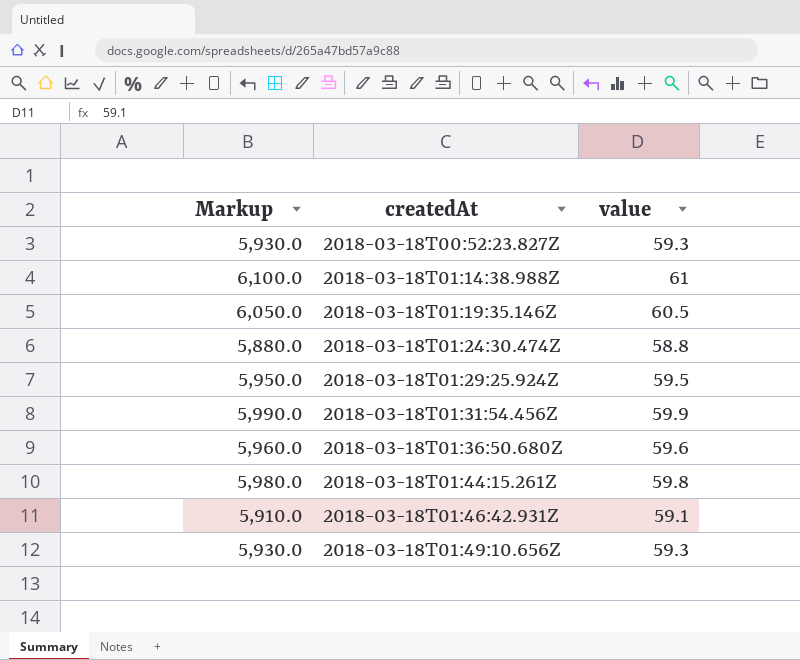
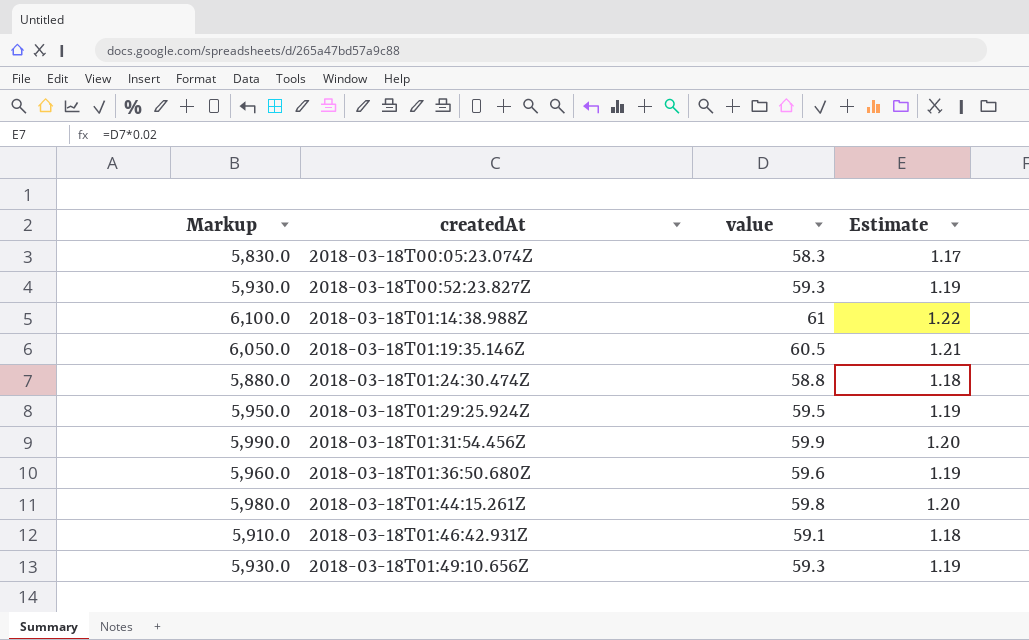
column Estimate | formula: none -> [value] * 0.02
row 2018-03-18T00:05:23.074Z: none -> 5,830.0 | 58.3 | 1.17

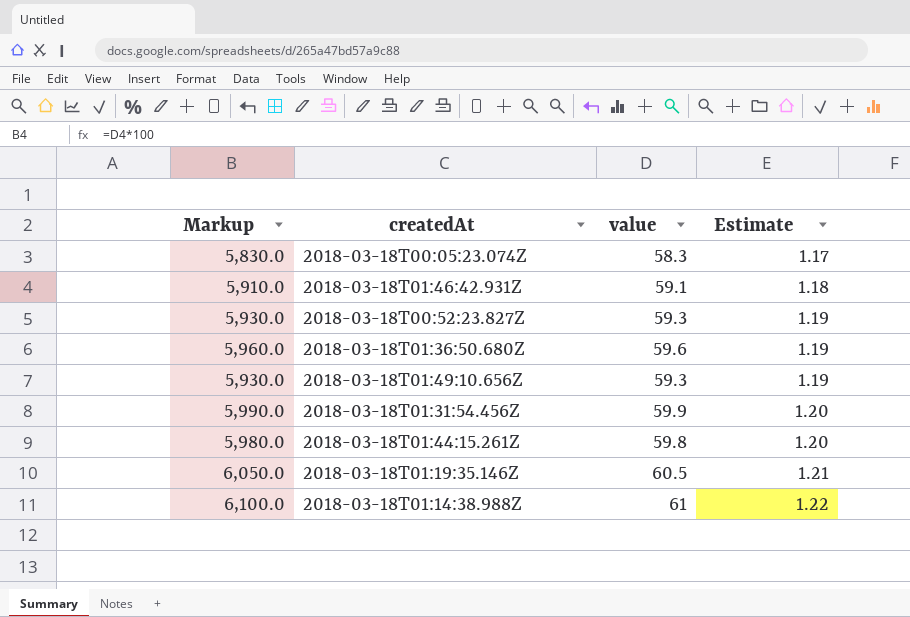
row order: createdAt ascending -> Estimate ascending
row 2018-03-18T01:24:30.474Z: 5,880.0 | 58.8 | 1.18 -> none
row 2018-03-18T01:29:25.924Z: 5,950.0 | 59.5 | 1.19 -> none

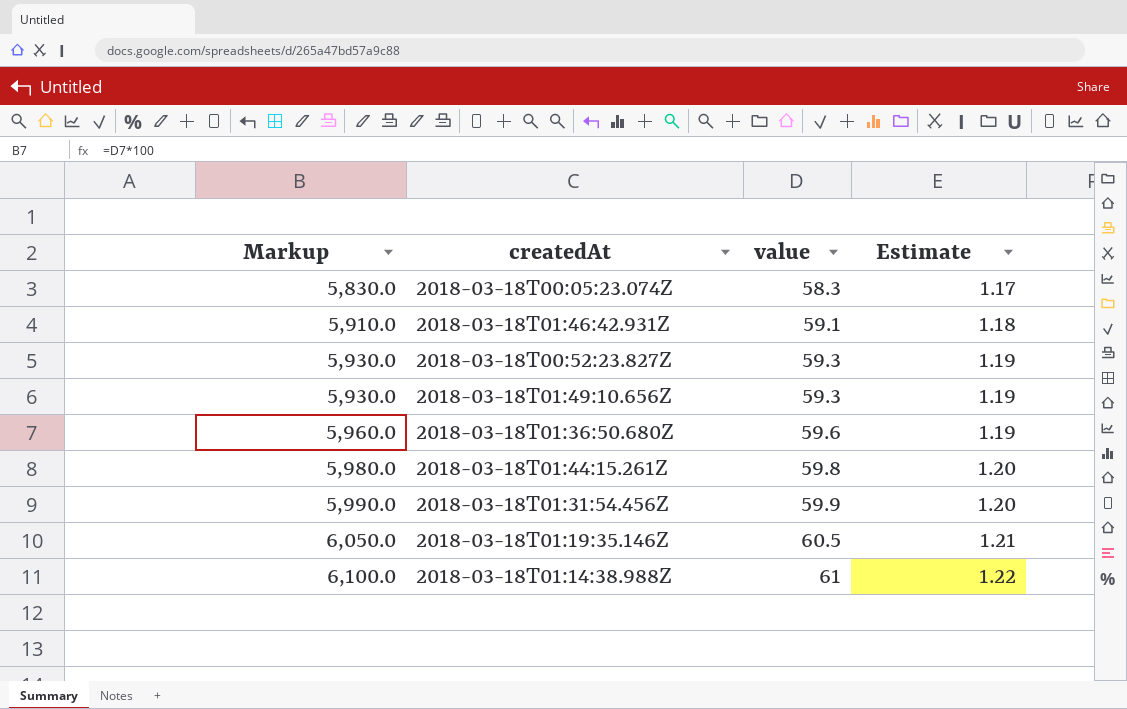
row order: Estimate ascending -> Markup ascending

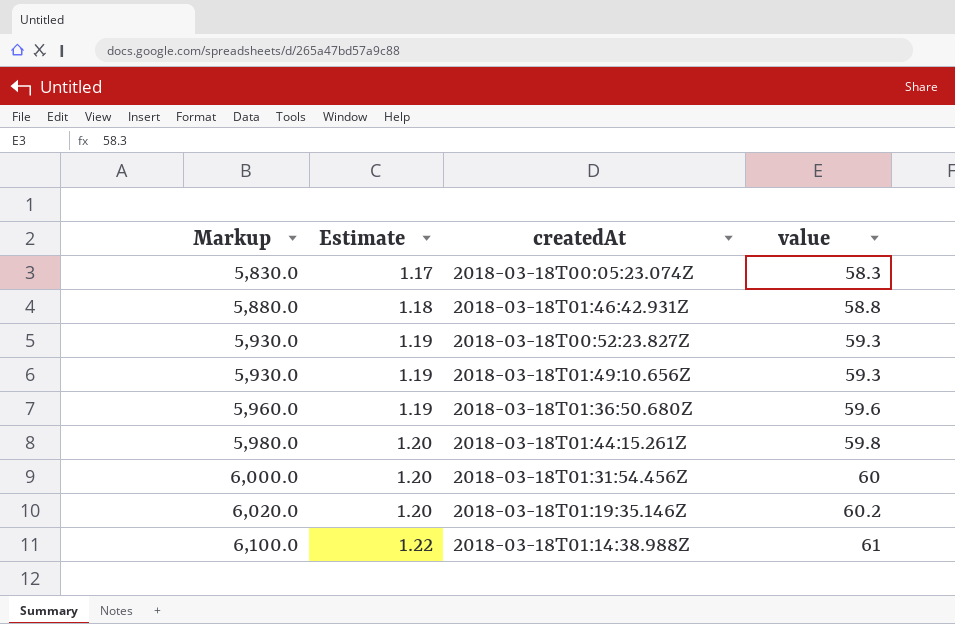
column Estimate | position: 4 -> 2
2018-03-18T01:46:42.931Z | Markup: 5,910.0 -> 5,880.0
2018-03-18T01:46:42.931Z | value: 59.1 -> 58.8
2018-03-18T01:31:54.456Z | Markup: 5,990.0 -> 6,000.0
2018-03-18T01:31:54.456Z | value: 59.9 -> 60
2018-03-18T01:19:35.146Z | Markup: 6,050.0 -> 6,020.0
2018-03-18T01:19:35.146Z | Estimate: 1.21 -> 1.20
2018-03-18T01:19:35.146Z | value: 60.5 -> 60.2

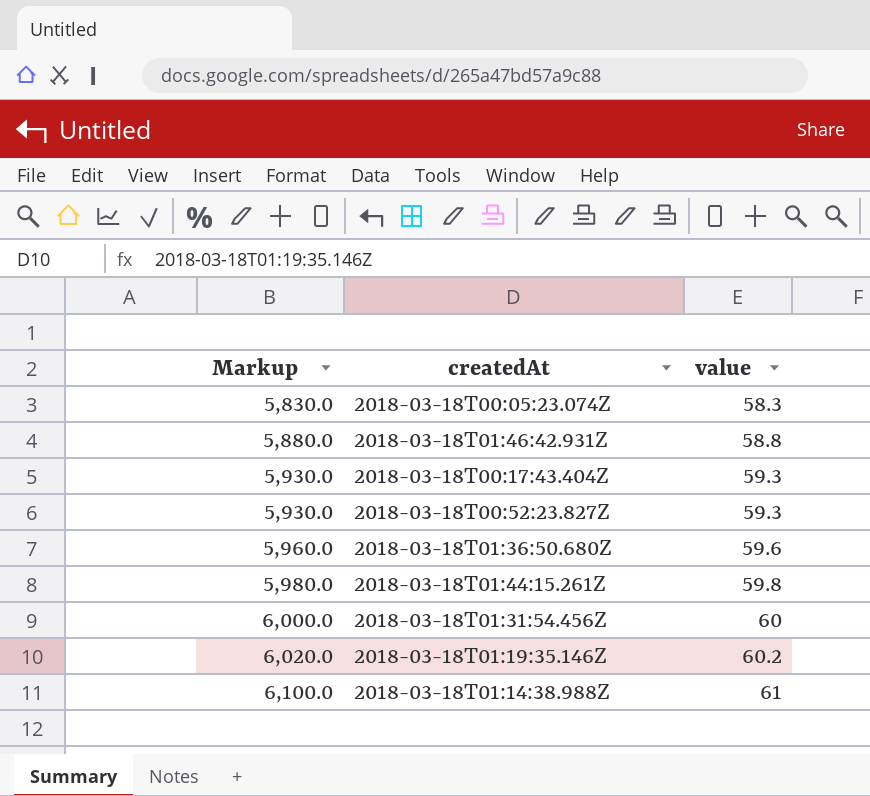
column Estimate | formula: [value] * 0.02 -> none
row 2018-03-18T01:49:10.656Z: 5,930.0 | 1.19 | 59.3 -> none
row 2018-03-18T00:17:43.404Z: none -> 5,930.0 | 59.3

